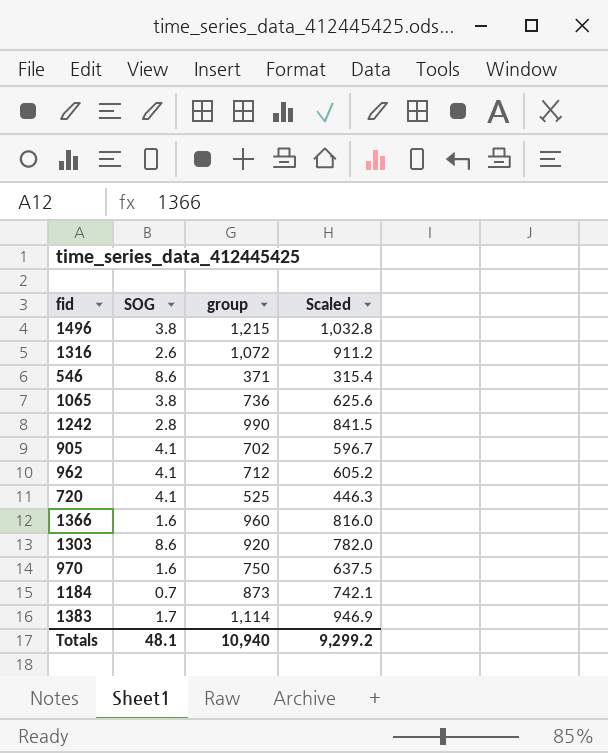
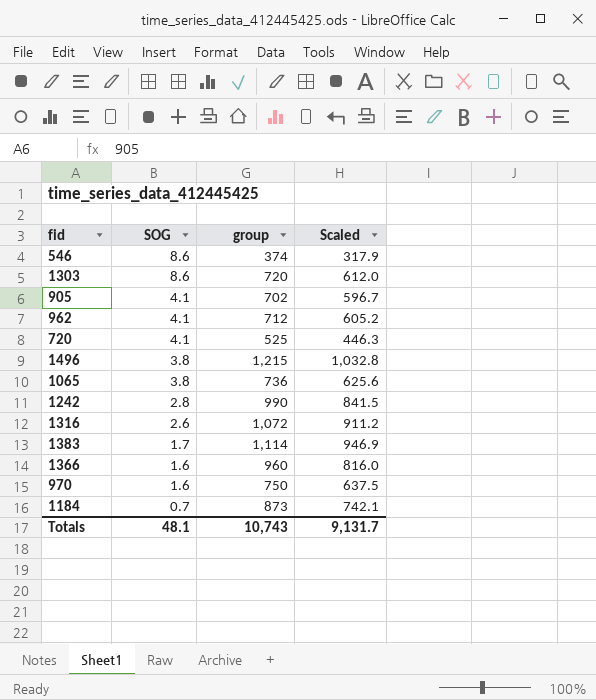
row order: none -> SOG descending
546 | group: 371 -> 374
546 | Scaled: 315.4 -> 317.9
1303 | group: 920 -> 720
1303 | Scaled: 782.0 -> 612.0
Totals | group: 10,940 -> 10,743
Totals | Scaled: 9,299.2 -> 9,131.7

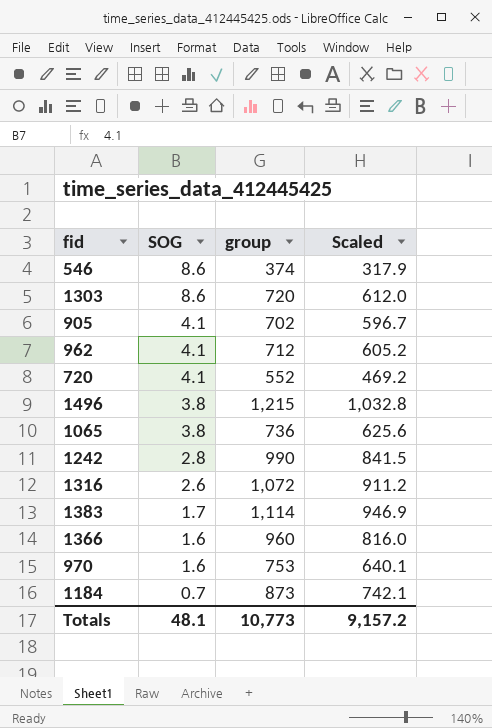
720 | group: 525 -> 552
720 | Scaled: 446.3 -> 469.2
970 | group: 750 -> 753
970 | Scaled: 637.5 -> 640.1
Totals | group: 10,743 -> 10,773
Totals | Scaled: 9,131.7 -> 9,157.2

